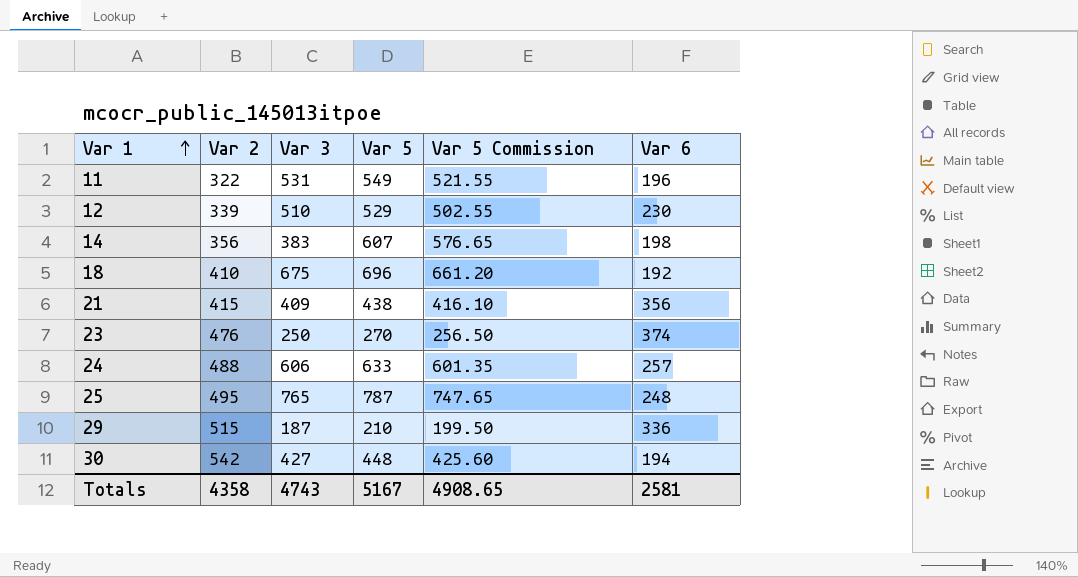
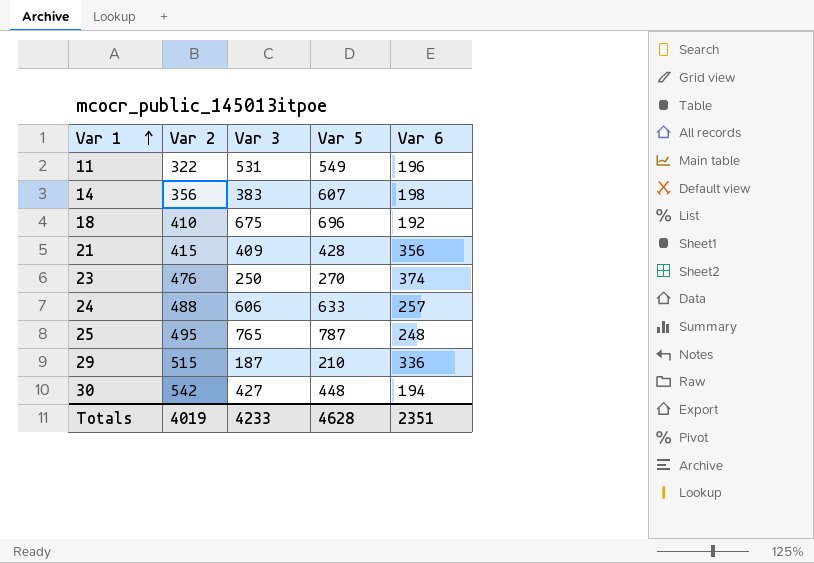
column Var 5 Commission | formula: [Var 5] * 0.95 -> none
row 12: 339 | 510 | 529 | 502.55 | 230 -> none
21 | Var 5: 438 -> 428
Totals | Var 2: 4358 -> 4019
Totals | Var 3: 4743 -> 4233
Totals | Var 5: 5167 -> 4628
Totals | Var 6: 2581 -> 2351

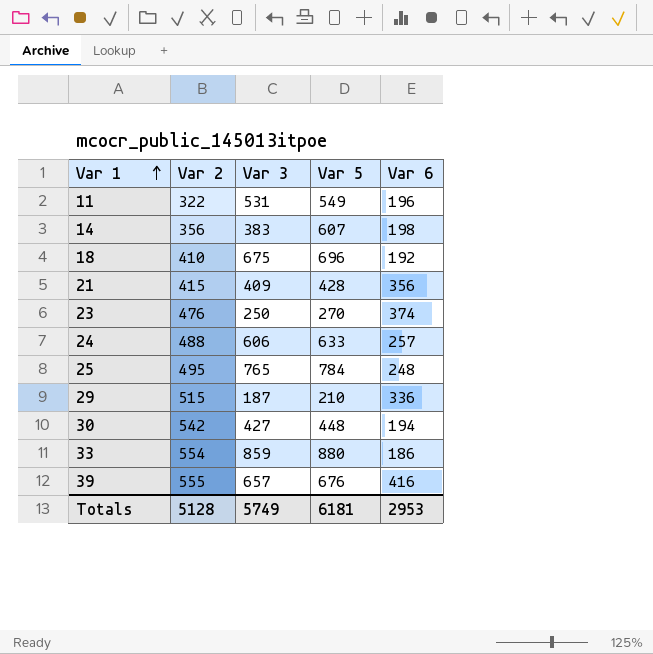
25 | Var 5: 787 -> 784
row 33: none -> 554 | 859 | 880 | 186
row 39: none -> 555 | 657 | 676 | 416
Totals | Var 2: 4019 -> 5128
Totals | Var 3: 4233 -> 5749
Totals | Var 5: 4628 -> 6181
Totals | Var 6: 2351 -> 2953

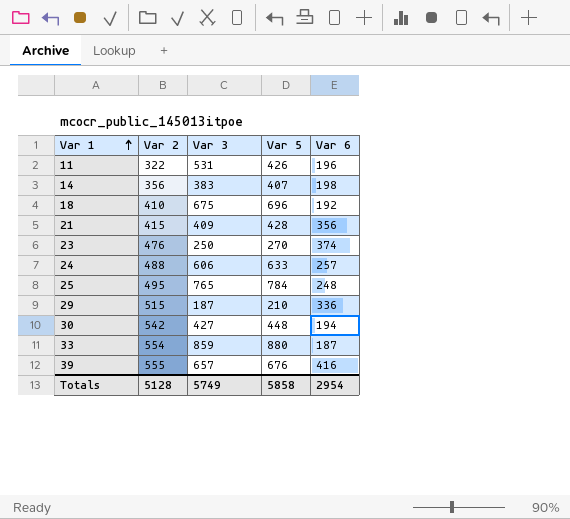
11 | Var 5: 549 -> 426
14 | Var 5: 607 -> 407
33 | Var 6: 186 -> 187
Totals | Var 5: 6181 -> 5858
Totals | Var 6: 2953 -> 2954

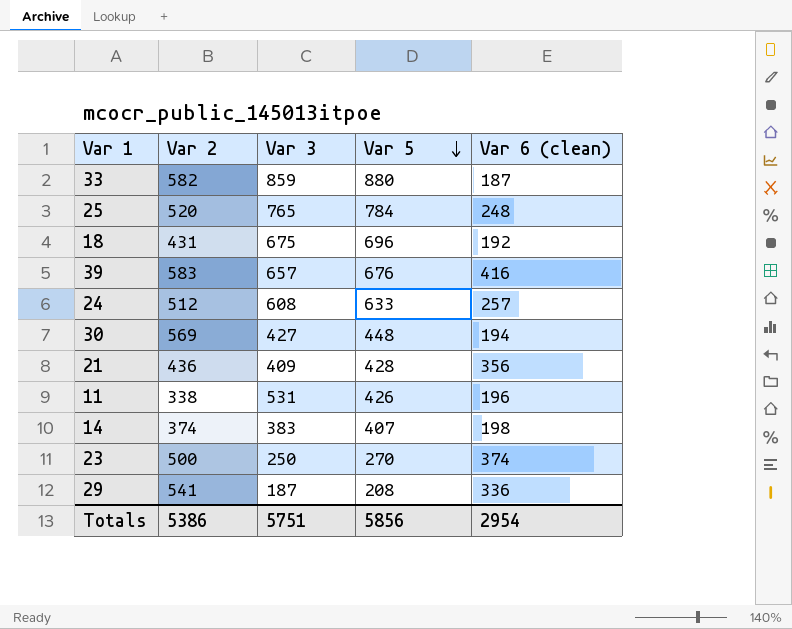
row order: Var 1 ascending -> Var 5 descending
column name: Var 6 -> Var 6 (clean)
33 | Var 2: 554 -> 582
25 | Var 2: 495 -> 520
18 | Var 2: 410 -> 431
39 | Var 2: 555 -> 583
24 | Var 2: 488 -> 512
24 | Var 3: 606 -> 608
30 | Var 2: 542 -> 569
21 | Var 2: 415 -> 436
11 | Var 2: 322 -> 338
14 | Var 2: 356 -> 374
23 | Var 2: 476 -> 500
29 | Var 2: 515 -> 541
29 | Var 5: 210 -> 208
Totals | Var 2: 5128 -> 5386
Totals | Var 3: 5749 -> 5751
Totals | Var 5: 5858 -> 5856

